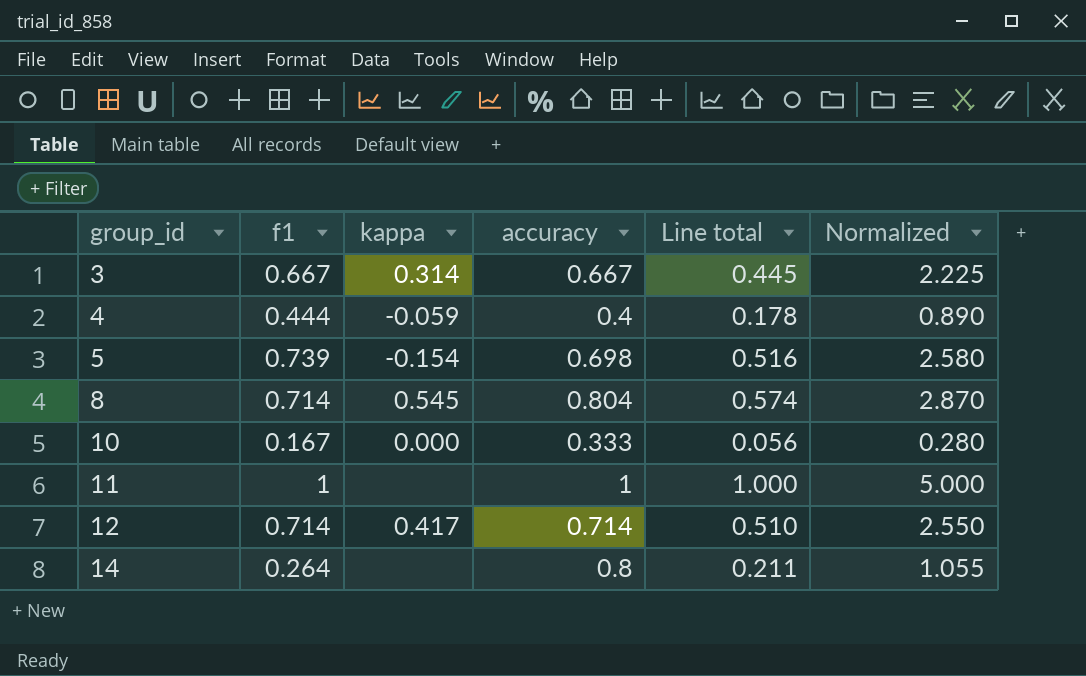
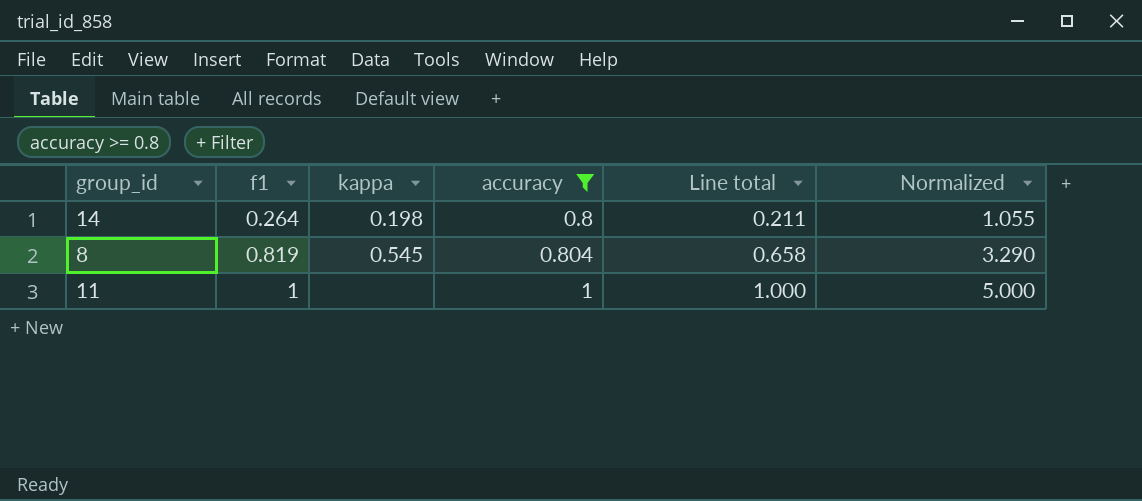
filter: none -> accuracy >= 0.8
row order: group_id ascending -> f1 ascending
14 | kappa: none -> 0.198
8 | f1: 0.714 -> 0.819
8 | Line total: 0.574 -> 0.658
8 | Normalized: 2.870 -> 3.290

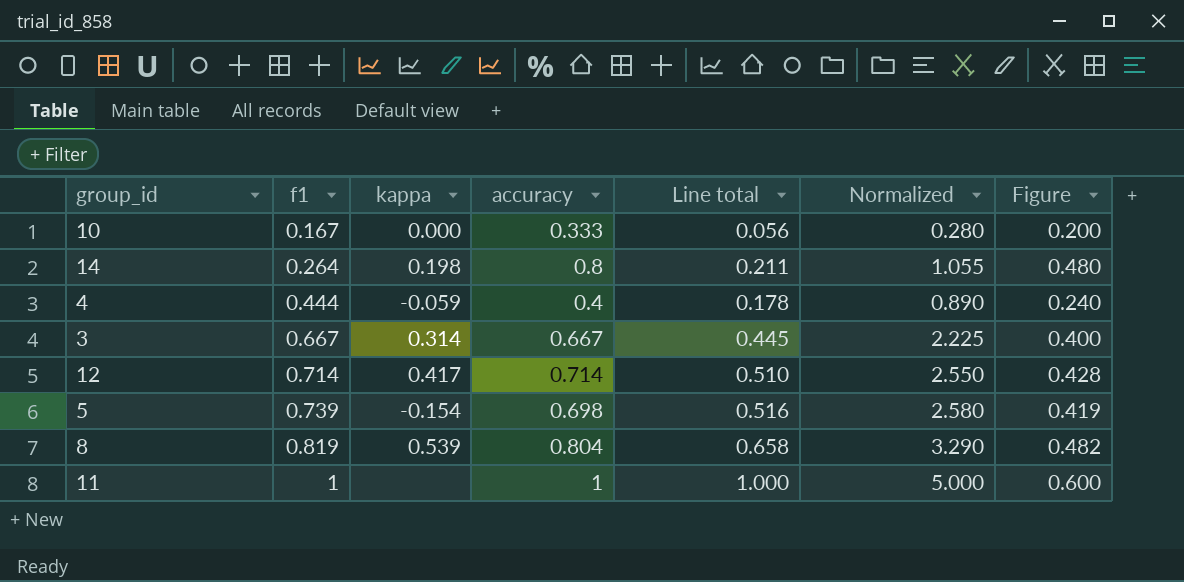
filter: accuracy >= 0.8 -> none
column Figure | formula: none -> [accuracy] * 0.6
8 | kappa: 0.545 -> 0.539

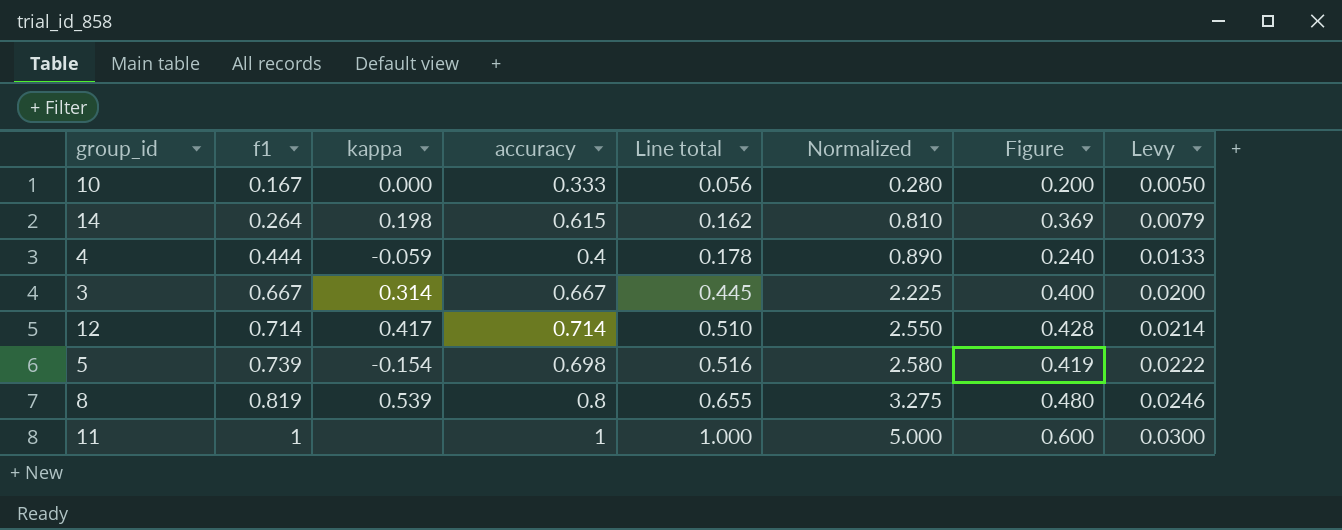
column Levy | formula: none -> [f1] * 0.03
14 | accuracy: 0.8 -> 0.615
14 | Line total: 0.211 -> 0.162
14 | Normalized: 1.055 -> 0.810
14 | Figure: 0.480 -> 0.369
8 | accuracy: 0.804 -> 0.8
8 | Line total: 0.658 -> 0.655
8 | Normalized: 3.290 -> 3.275
8 | Figure: 0.482 -> 0.480

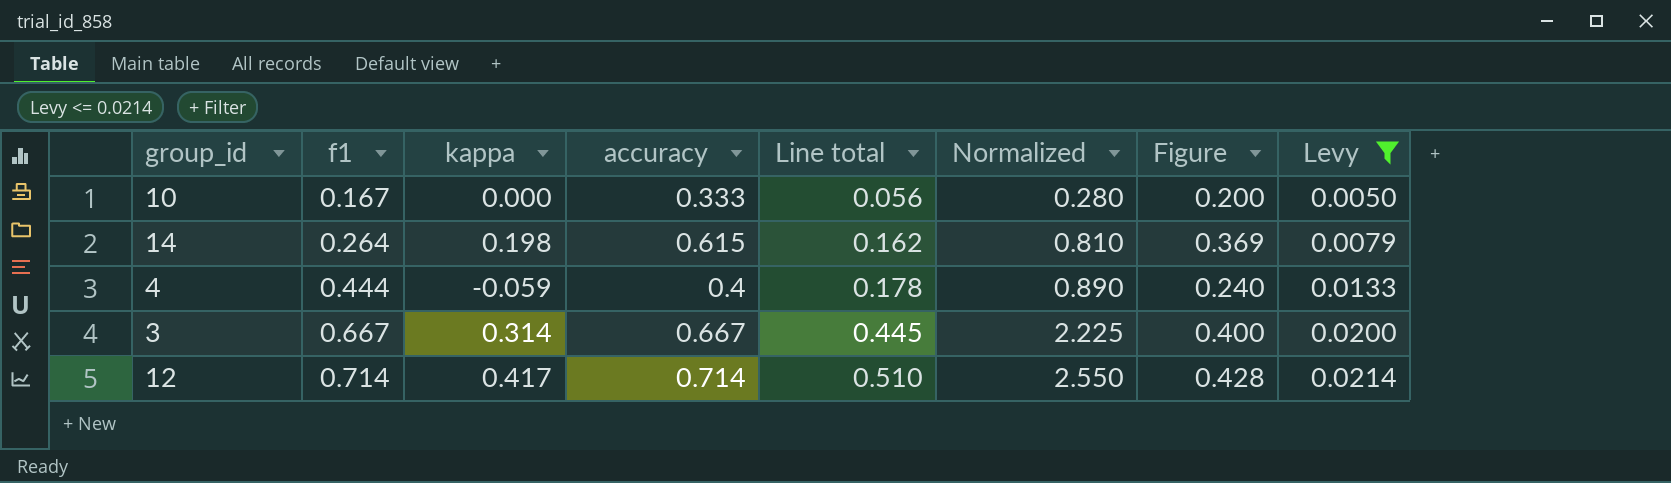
filter: none -> Levy <= 0.0214

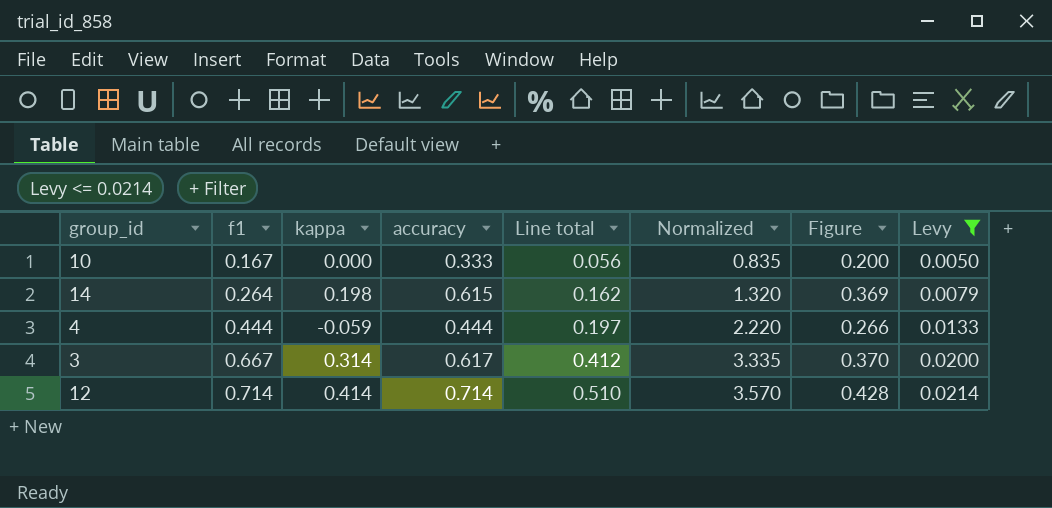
column Normalized | formula: [Line total] * 5 -> [f1] * 5
4 | accuracy: 0.4 -> 0.444
4 | Line total: 0.178 -> 0.197
4 | Figure: 0.240 -> 0.266
3 | accuracy: 0.667 -> 0.617
3 | Line total: 0.445 -> 0.412
3 | Figure: 0.400 -> 0.370
12 | kappa: 0.417 -> 0.414

